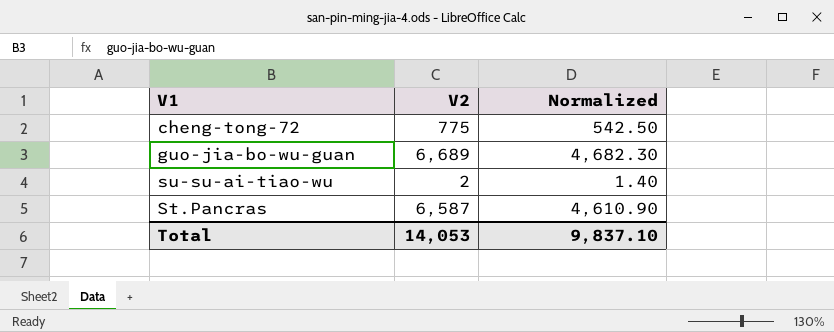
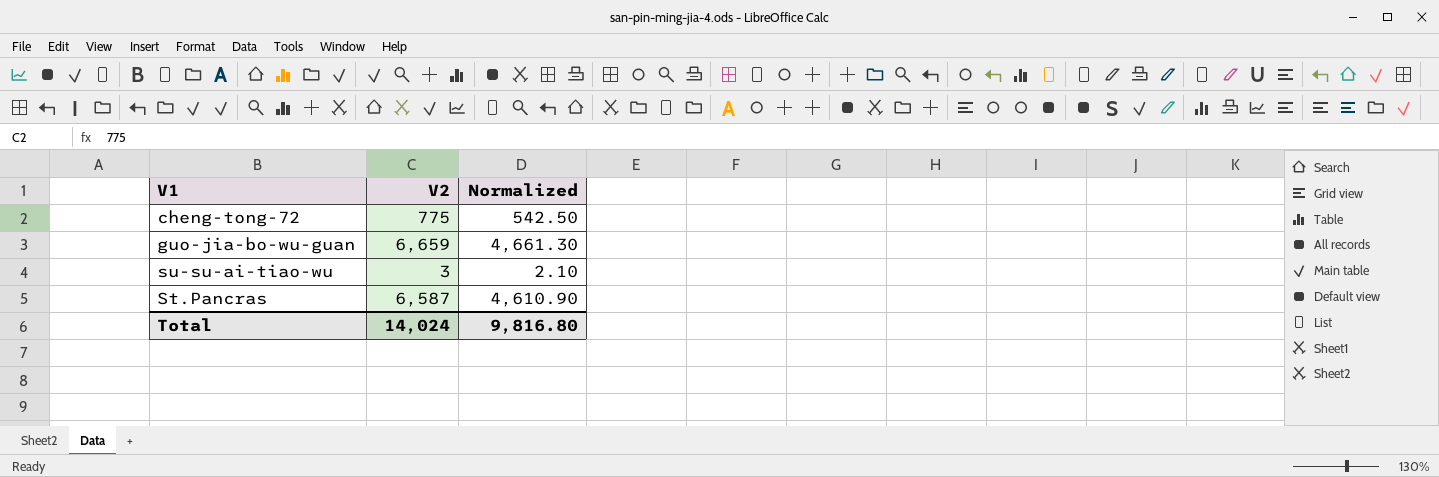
guo-jia-bo-wu-guan | V2: 6,689 -> 6,659
guo-jia-bo-wu-guan | Normalized: 4,682.30 -> 4,661.30
su-su-ai-tiao-wu | V2: 2 -> 3
su-su-ai-tiao-wu | Normalized: 1.40 -> 2.10
Total | V2: 14,053 -> 14,024
Total | Normalized: 9,837.10 -> 9,816.80

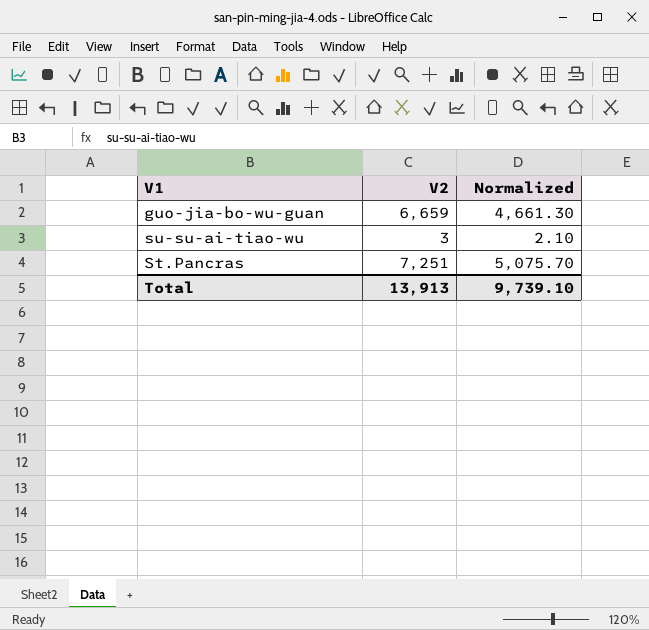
row cheng-tong-72: 775 | 542.50 -> none
St.Pancras | V2: 6,587 -> 7,251
St.Pancras | Normalized: 4,610.90 -> 5,075.70
Total | V2: 14,024 -> 13,913
Total | Normalized: 9,816.80 -> 9,739.10

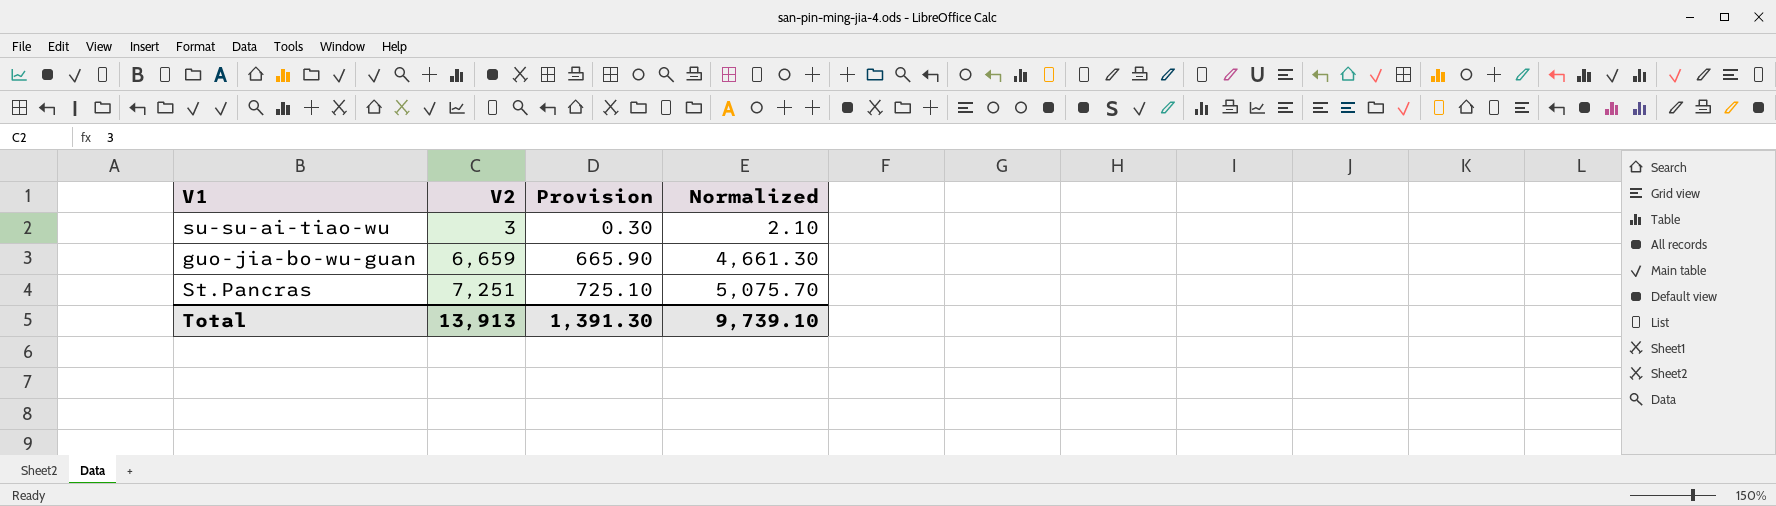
row order: none -> V2 ascending
column Provision | formula: none -> [V2] * 0.1

